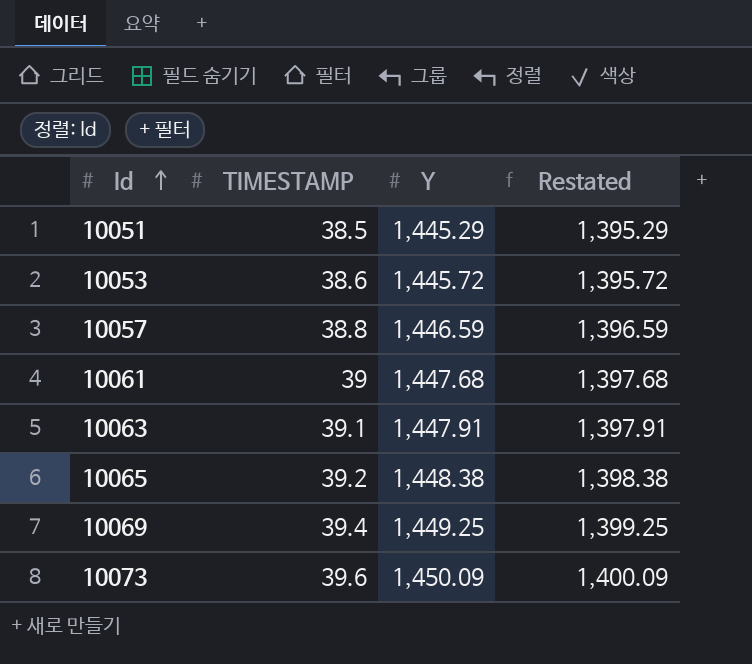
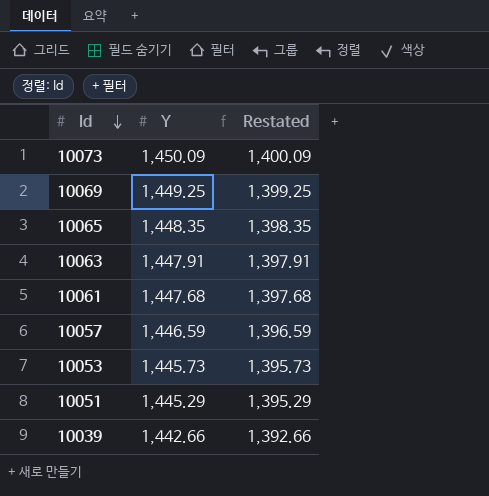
row order: Id ascending -> Id descending
column TIMESTAMP | position: 2 -> none
10065 | Y: 1,448.38 -> 1,448.35
10065 | Restated: 1,398.38 -> 1,398.35
10053 | Y: 1,445.72 -> 1,445.73
10053 | Restated: 1,395.72 -> 1,395.73
row 10039: none -> 1,442.66 | 1,392.66

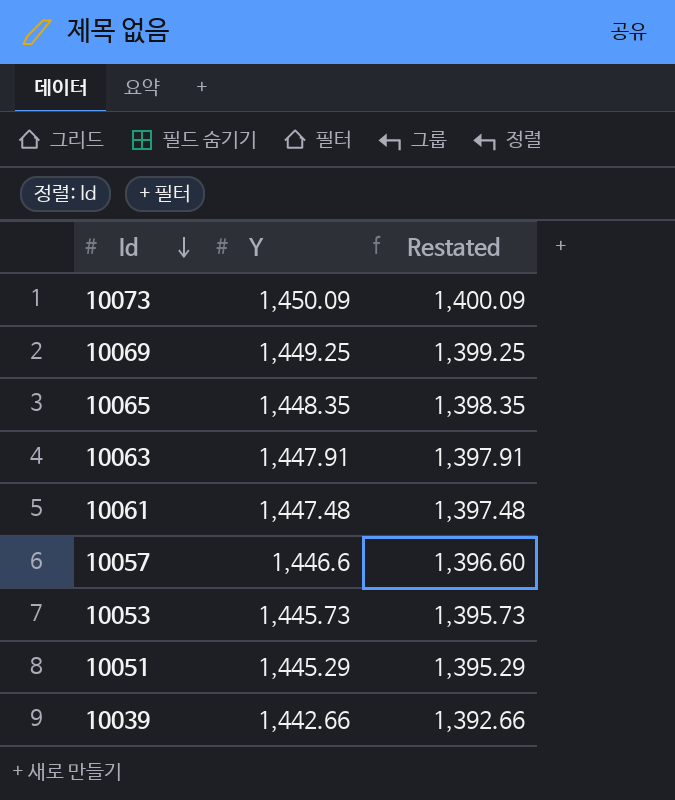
10061 | Y: 1,447.68 -> 1,447.48
10061 | Restated: 1,397.68 -> 1,397.48
10057 | Y: 1,446.59 -> 1,446.6
10057 | Restated: 1,396.59 -> 1,396.60

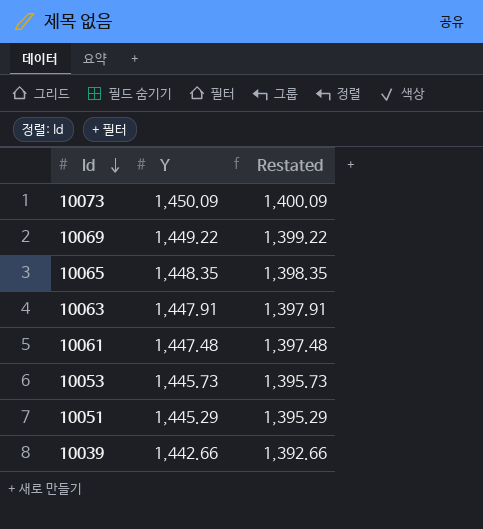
row 10057: 1,446.6 | 1,396.60 -> none
10069 | Y: 1,449.25 -> 1,449.22
10069 | Restated: 1,399.25 -> 1,399.22

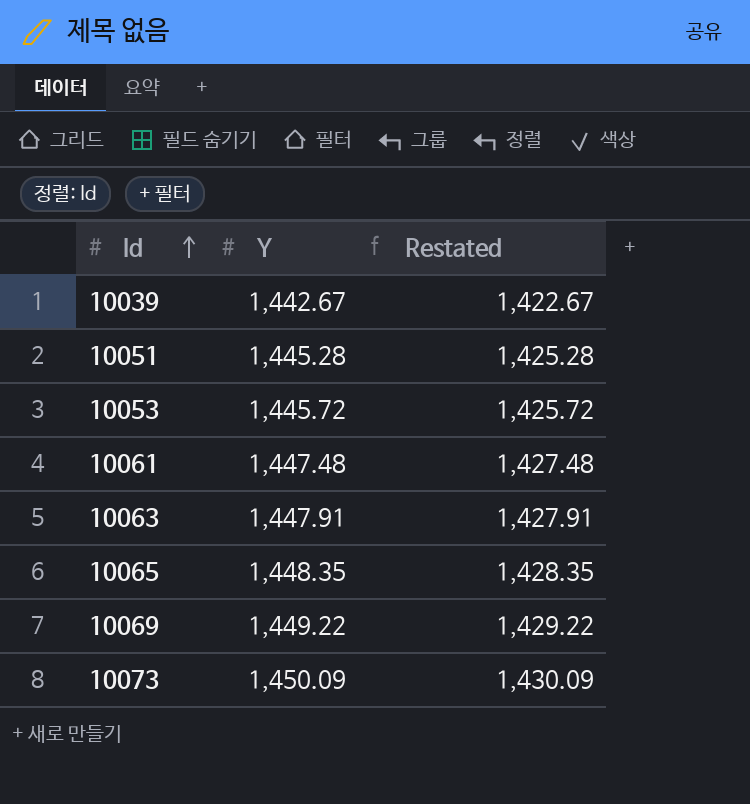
row order: Id descending -> Id ascending
column Restated | formula: [Y] - 50 -> [Y] - 20
10039 | Y: 1,442.66 -> 1,442.67
10051 | Y: 1,445.29 -> 1,445.28
10053 | Y: 1,445.73 -> 1,445.72

